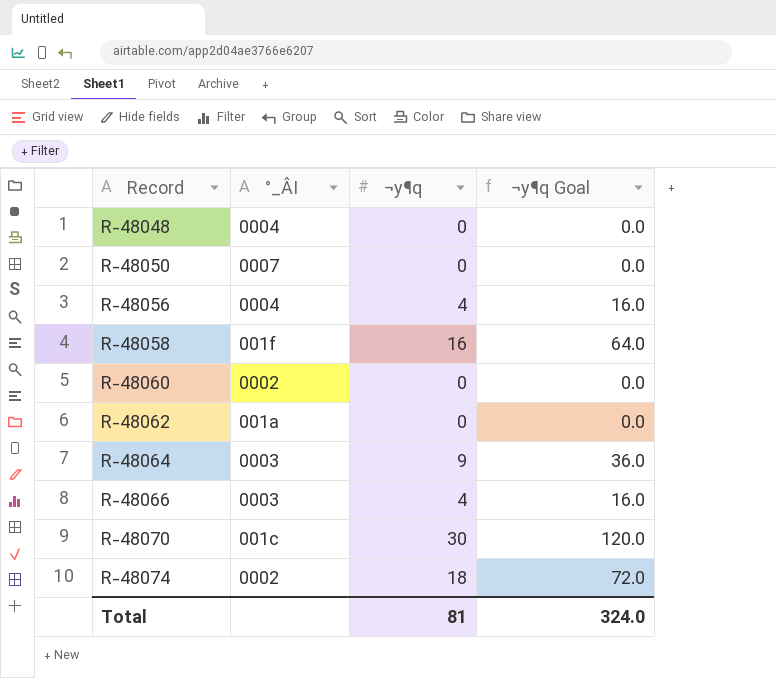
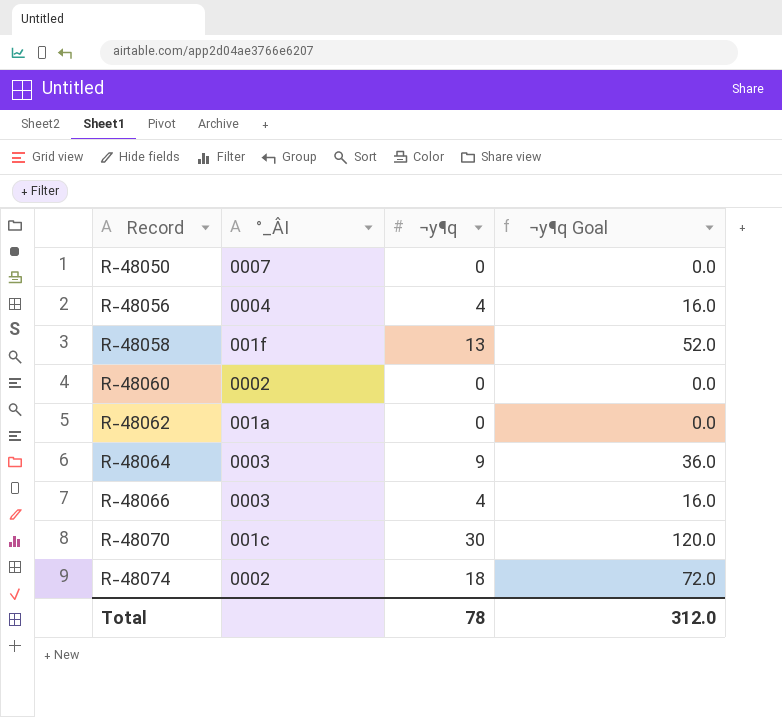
row R-48048: 0004 | 0 | 0.0 -> none
R-48058 | ¬y¶q: 16 -> 13
R-48058 | ¬y¶q Goal: 64.0 -> 52.0
Total | ¬y¶q: 81 -> 78
Total | ¬y¶q Goal: 324.0 -> 312.0

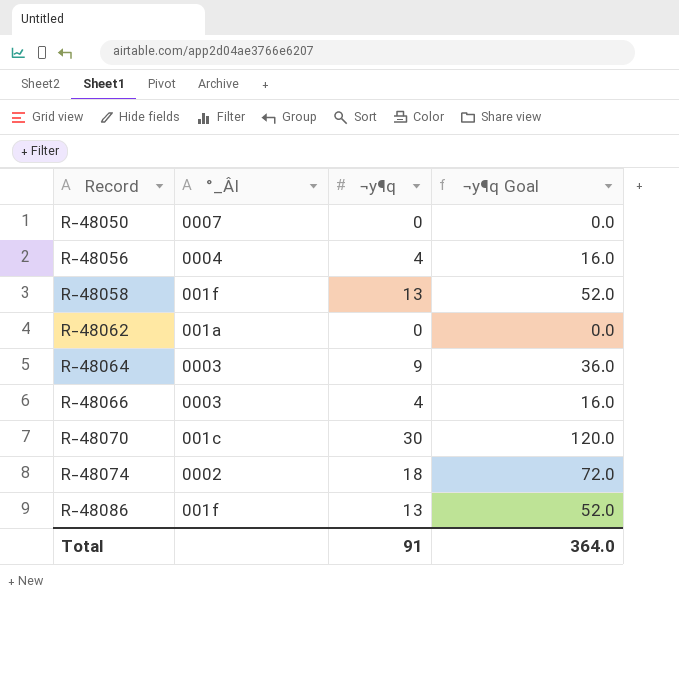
row R-48060: 0002 | 0 | 0.0 -> none
row R-48086: none -> 001f | 13 | 52.0
Total | ¬y¶q: 78 -> 91
Total | ¬y¶q Goal: 312.0 -> 364.0

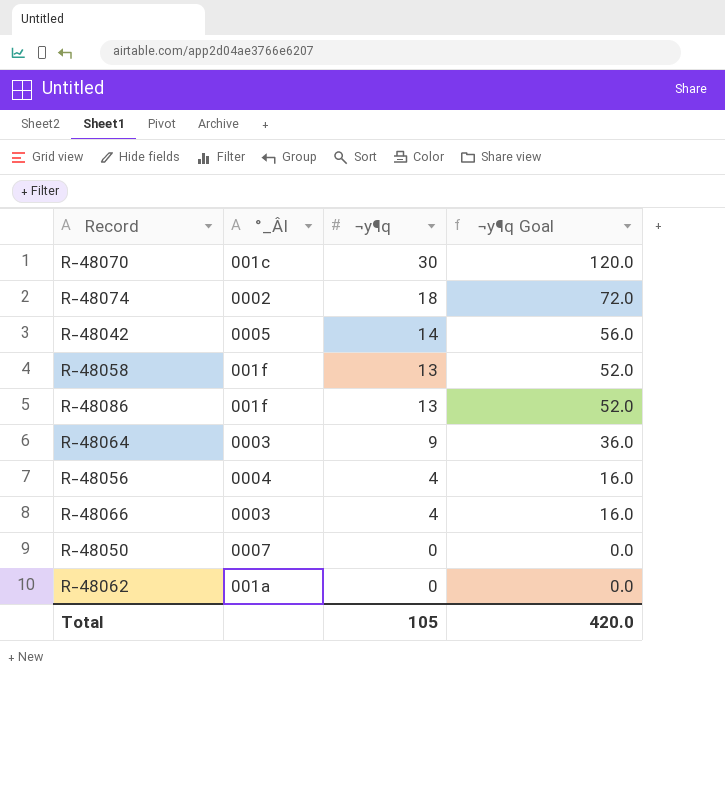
row order: Record ascending -> ¬y¶q descending
row R-48042: none -> 0005 | 14 | 56.0
Total | ¬y¶q: 91 -> 105
Total | ¬y¶q Goal: 364.0 -> 420.0

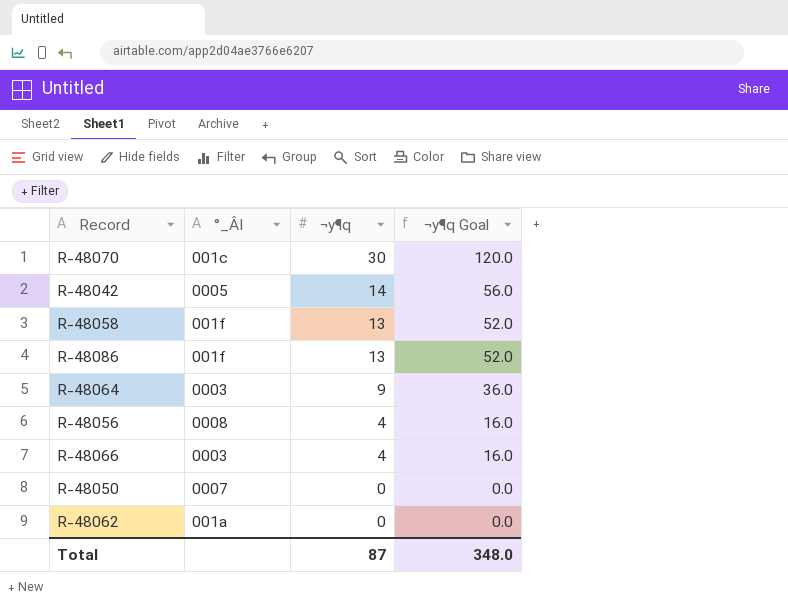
row R-48074: 0002 | 18 | 72.0 -> none
R-48056 | °_ÂI: 0004 -> 0008
Total | ¬y¶q: 105 -> 87
Total | ¬y¶q Goal: 420.0 -> 348.0

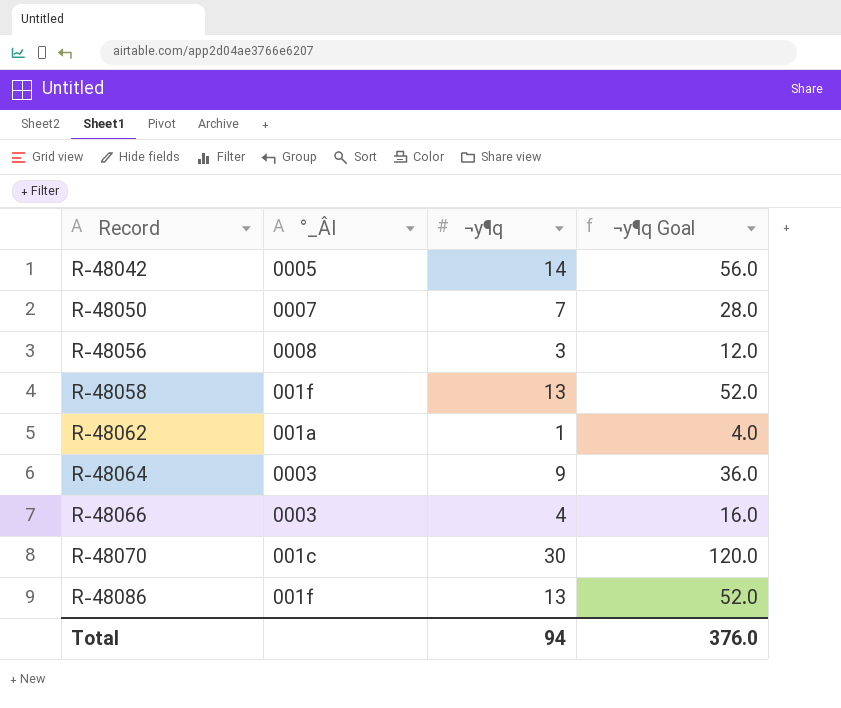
row order: ¬y¶q descending -> Record ascending
R-48050 | ¬y¶q: 0 -> 7
R-48050 | ¬y¶q Goal: 0.0 -> 28.0
R-48056 | ¬y¶q: 4 -> 3
R-48056 | ¬y¶q Goal: 16.0 -> 12.0
R-48062 | ¬y¶q: 0 -> 1
R-48062 | ¬y¶q Goal: 0.0 -> 4.0
Total | ¬y¶q: 87 -> 94
Total | ¬y¶q Goal: 348.0 -> 376.0

